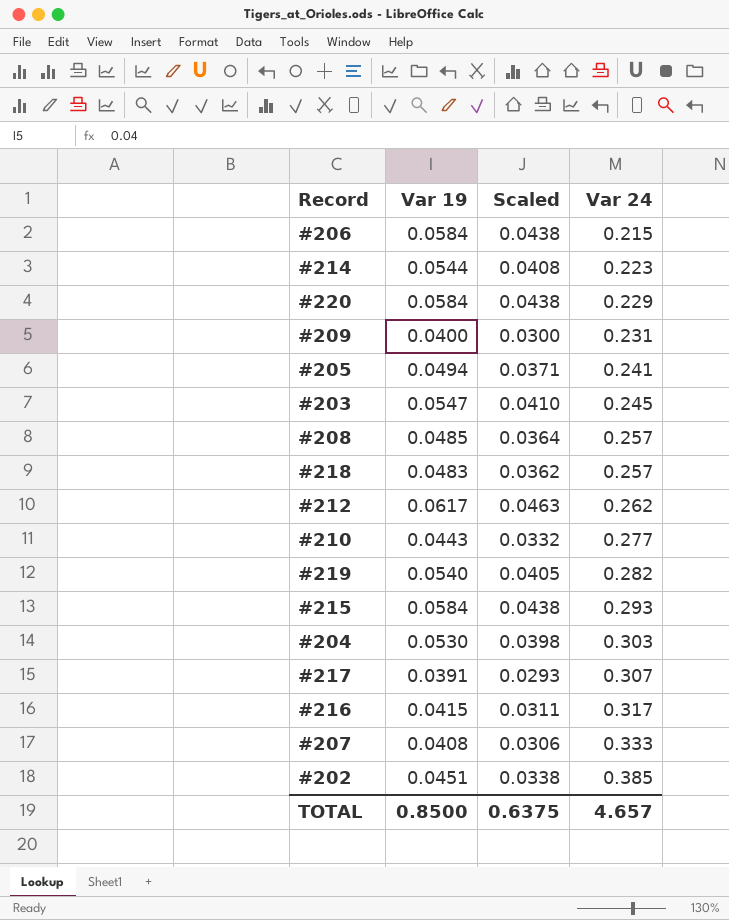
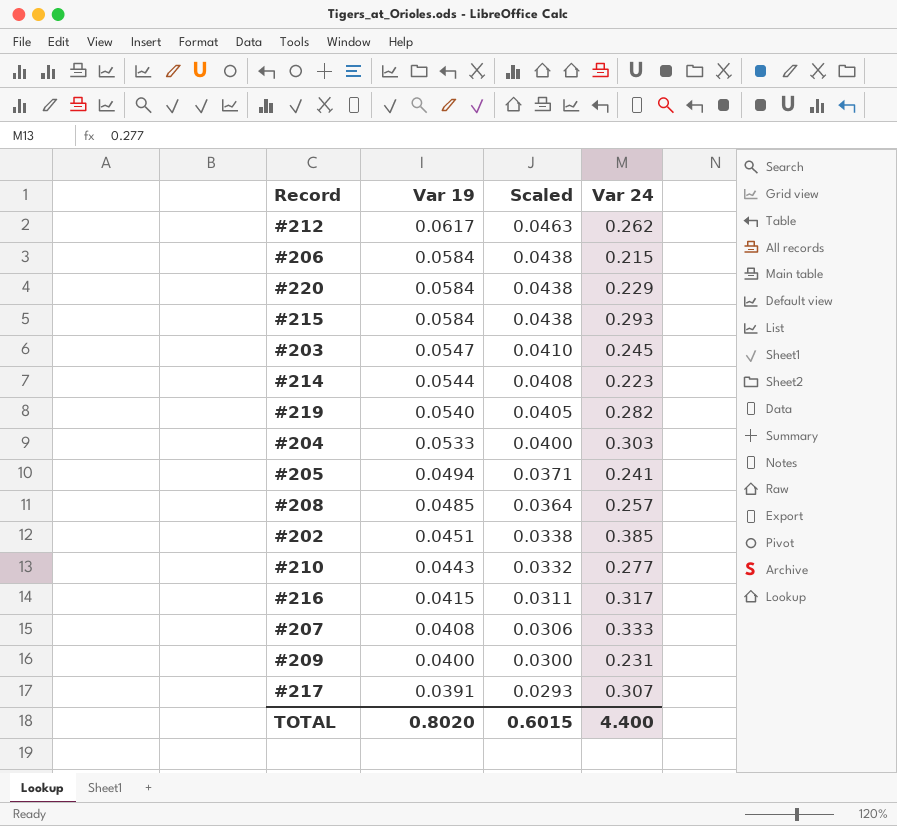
row order: Var 24 ascending -> Var 19 descending
row #218: 0.0483 | 0.0362 | 0.257 -> none
#204 | Var 19: 0.0530 -> 0.0533
#204 | Scaled: 0.0398 -> 0.0400
TOTAL | Var 19: 0.8500 -> 0.8020
TOTAL | Scaled: 0.6375 -> 0.6015
TOTAL | Var 24: 4.657 -> 4.400

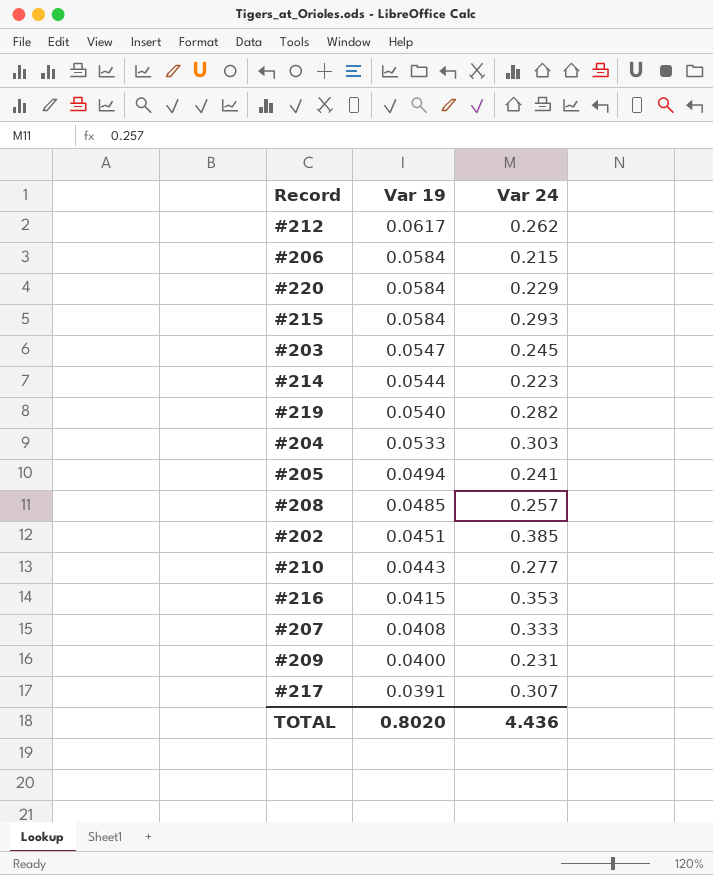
column Scaled | formula: [Var 19] * 0.75 -> none
#216 | Var 24: 0.317 -> 0.353
TOTAL | Var 24: 4.400 -> 4.436

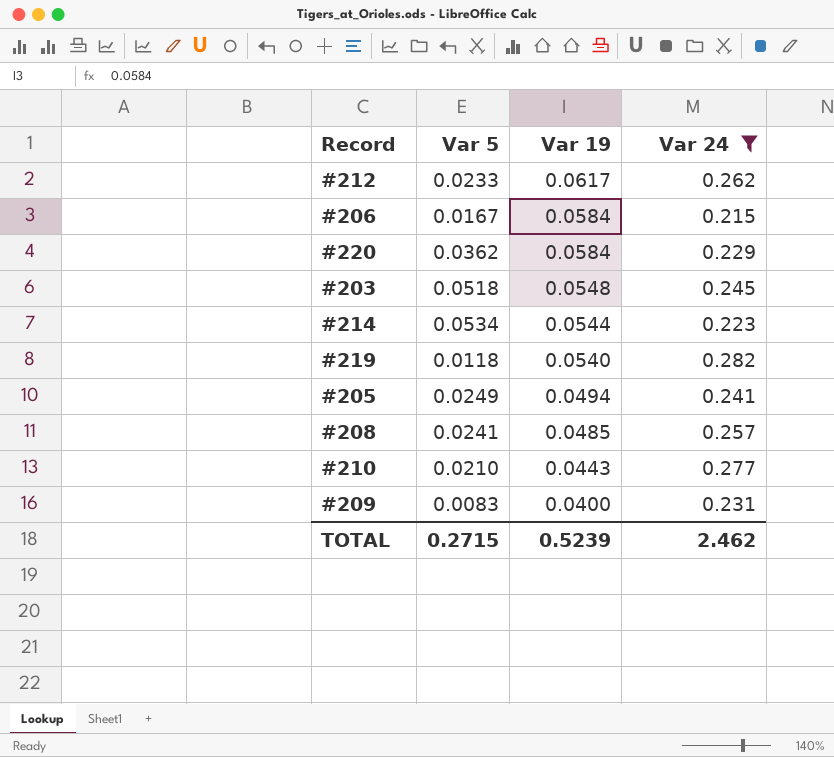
filter: none -> Var 24 <= 0.282
column Var 5 | position: none -> 2
#203 | Var 19: 0.0547 -> 0.0548
TOTAL | Var 19: 0.8020 -> 0.5239
TOTAL | Var 24: 4.436 -> 2.462

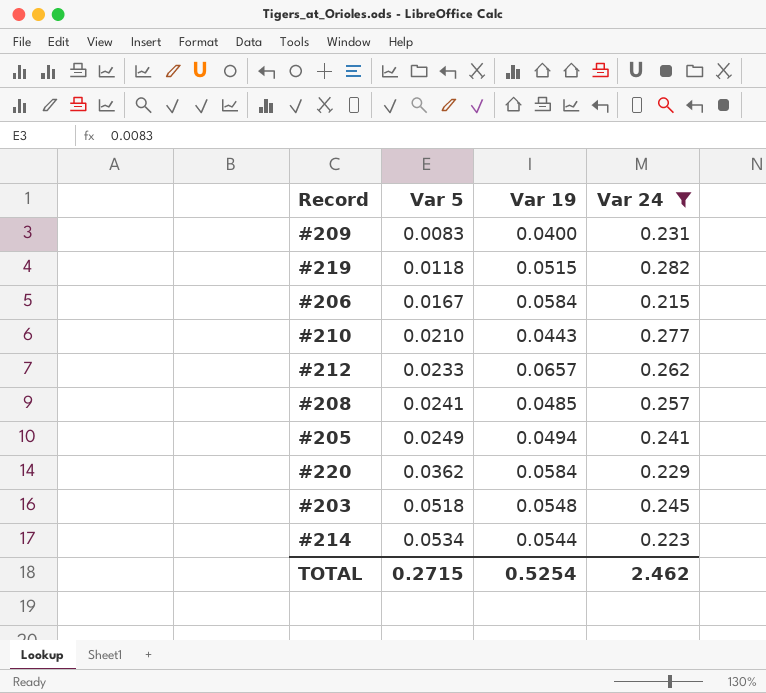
row order: Var 19 descending -> Var 5 ascending
#219 | Var 19: 0.0540 -> 0.0515
#212 | Var 19: 0.0617 -> 0.0657
TOTAL | Var 19: 0.5239 -> 0.5254

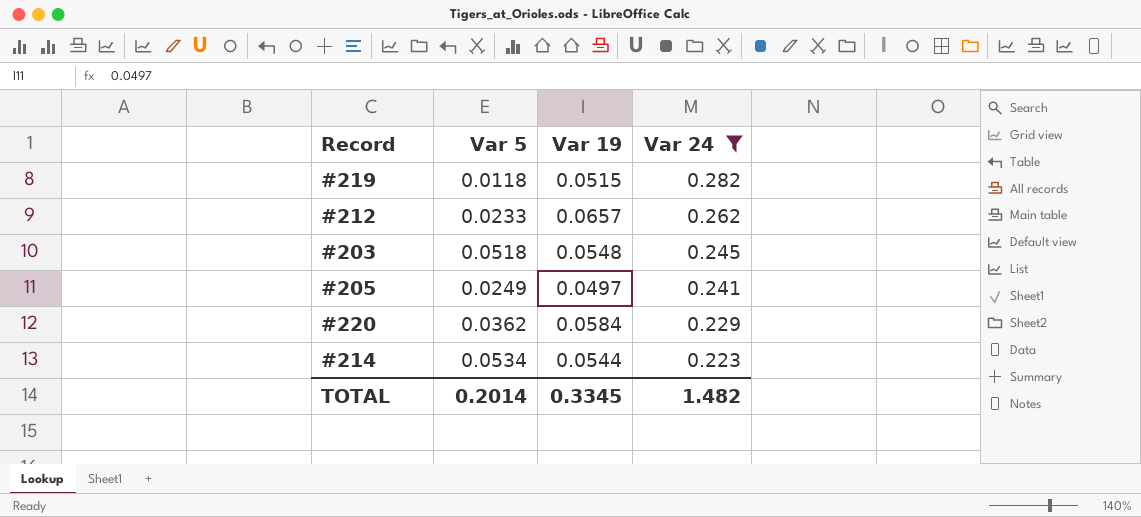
row order: Var 5 ascending -> Var 24 descending
row #209: 0.0083 | 0.0400 | 0.231 -> none
row #206: 0.0167 | 0.0584 | 0.215 -> none
row #210: 0.0210 | 0.0443 | 0.277 -> none
row #208: 0.0241 | 0.0485 | 0.257 -> none
#205 | Var 19: 0.0494 -> 0.0497
TOTAL | Var 5: 0.2715 -> 0.2014
TOTAL | Var 19: 0.5254 -> 0.3345
TOTAL | Var 24: 2.462 -> 1.482

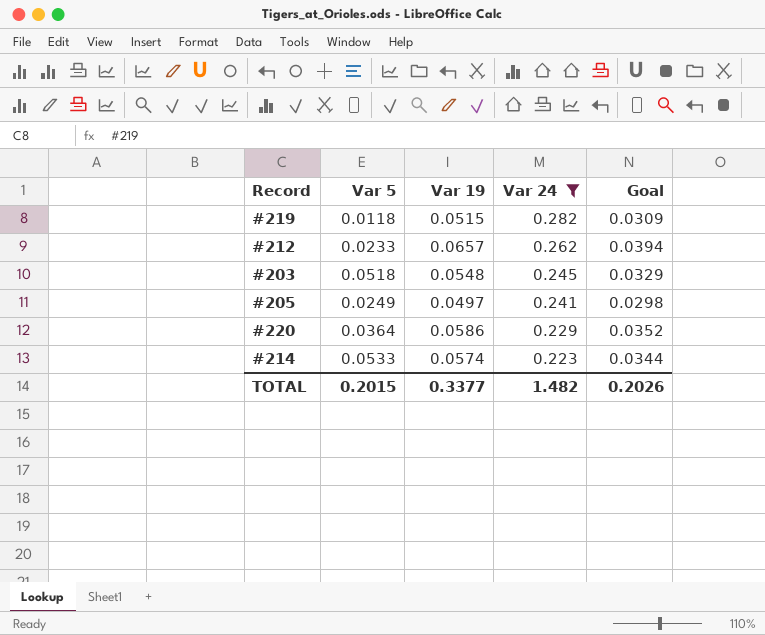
column Goal | formula: none -> [Var 19] * 0.6
#220 | Var 5: 0.0362 -> 0.0364
#220 | Var 19: 0.0584 -> 0.0586
#214 | Var 5: 0.0534 -> 0.0533
#214 | Var 19: 0.0544 -> 0.0574
TOTAL | Var 5: 0.2014 -> 0.2015
TOTAL | Var 19: 0.3345 -> 0.3377

